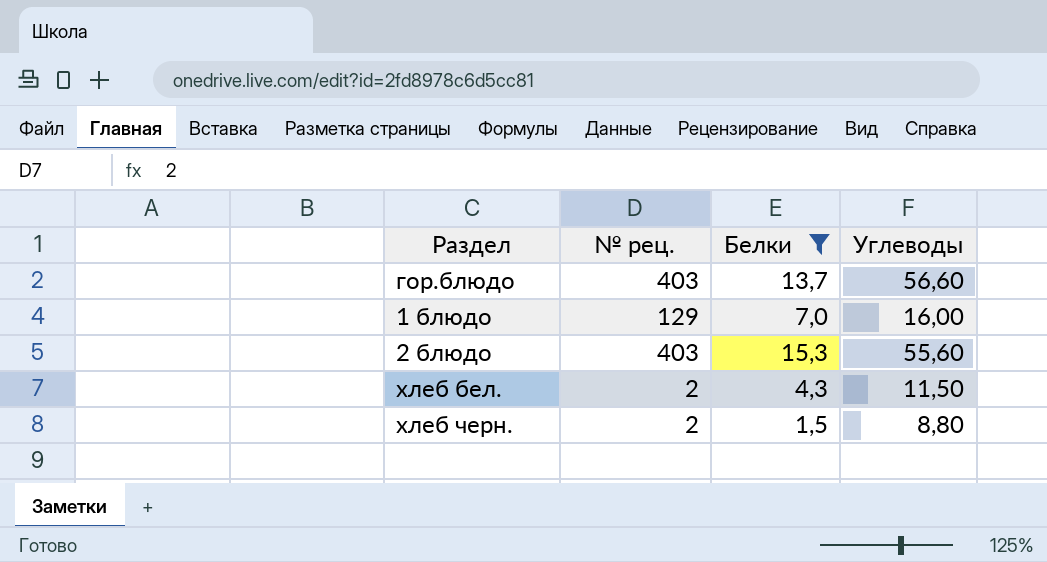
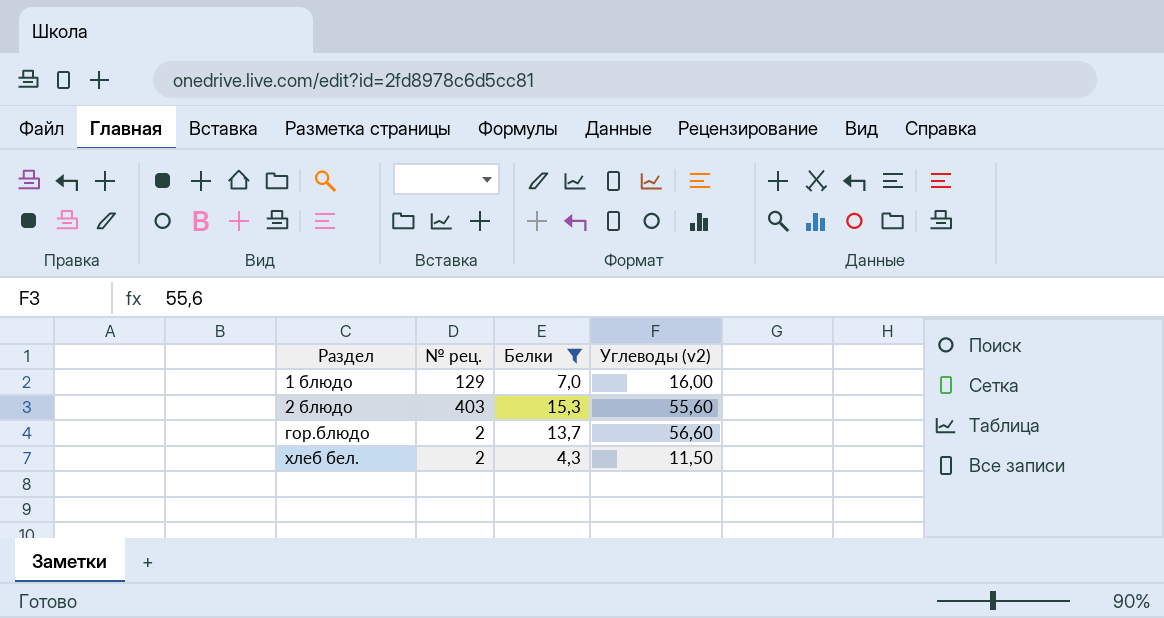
row order: none -> Раздел ascending
column name: Углеводы -> Углеводы (v2)
row хлеб черн.: 2 | 1,5 | 8,80 -> none
гор.блюдо | № рец.: 403 -> 2

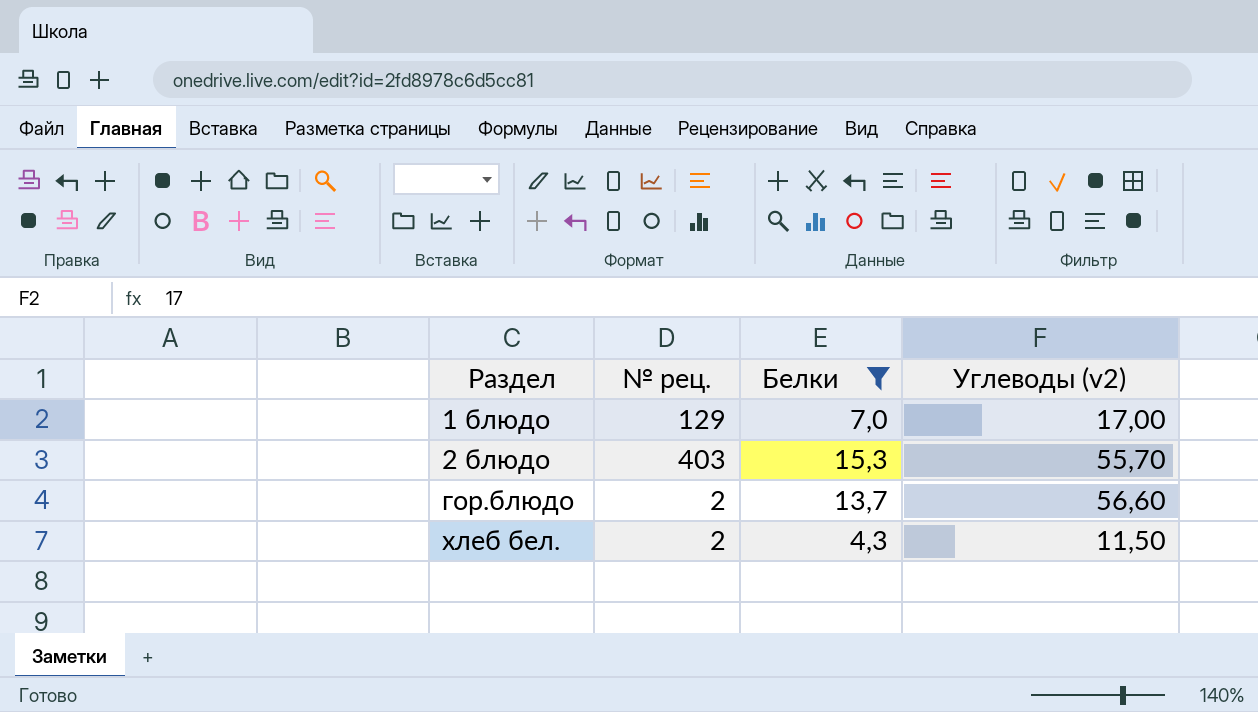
1 блюдо | Углеводы (v2): 16,00 -> 17,00
2 блюдо | Углеводы (v2): 55,60 -> 55,70

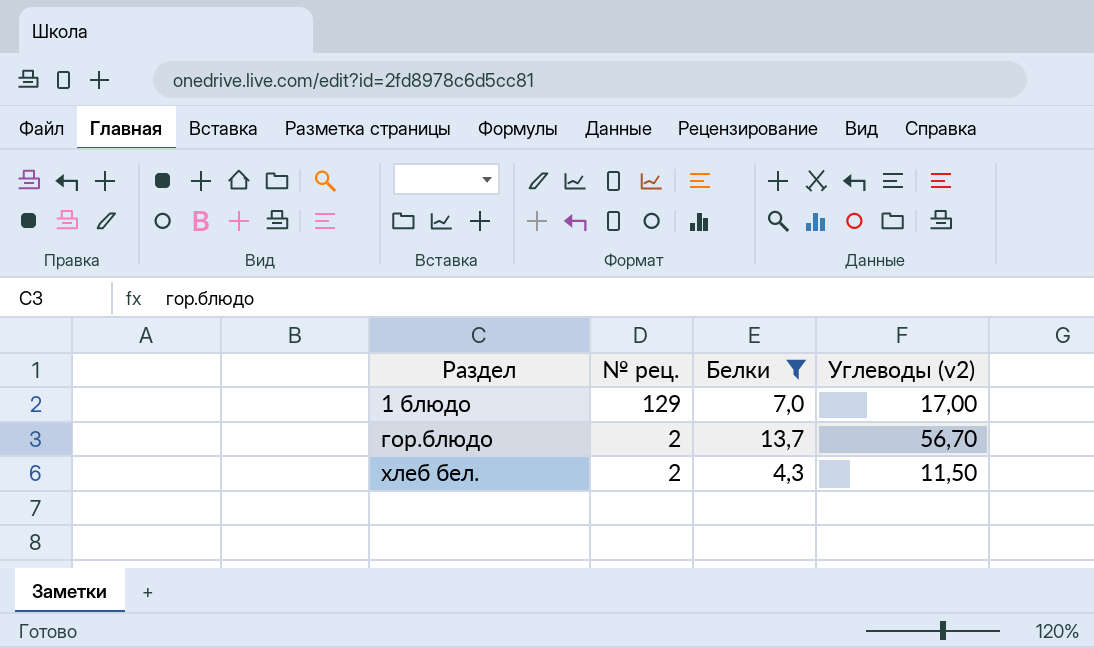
row 2 блюдо: 403 | 15,3 | 55,70 -> none
гор.блюдо | Углеводы (v2): 56,60 -> 56,70

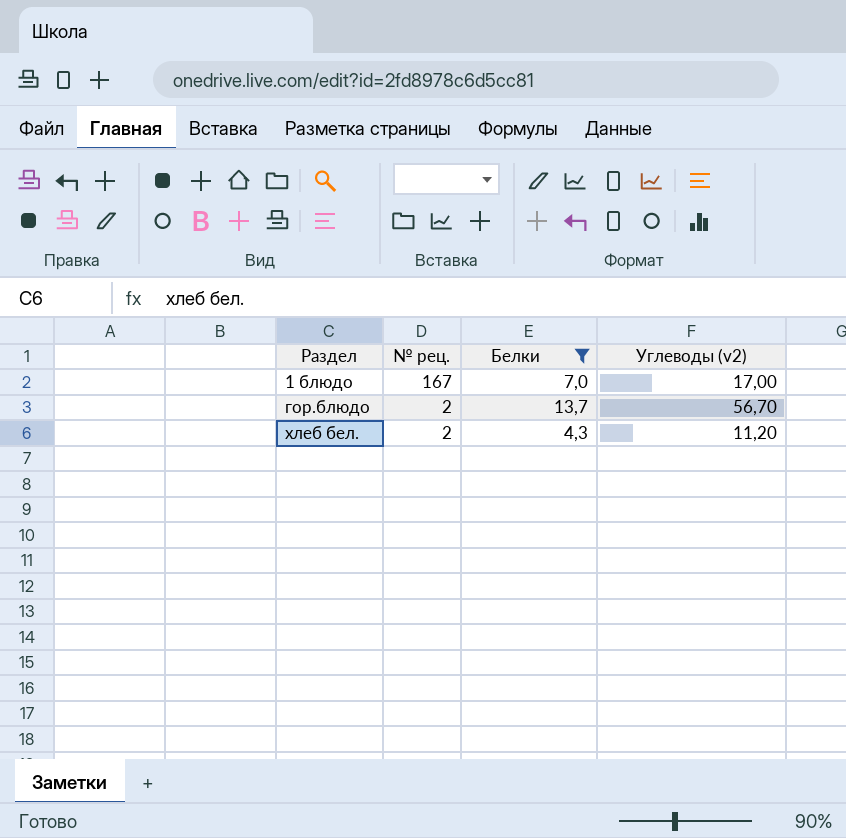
1 блюдо | № рец.: 129 -> 167
хлеб бел. | Углеводы (v2): 11,50 -> 11,20

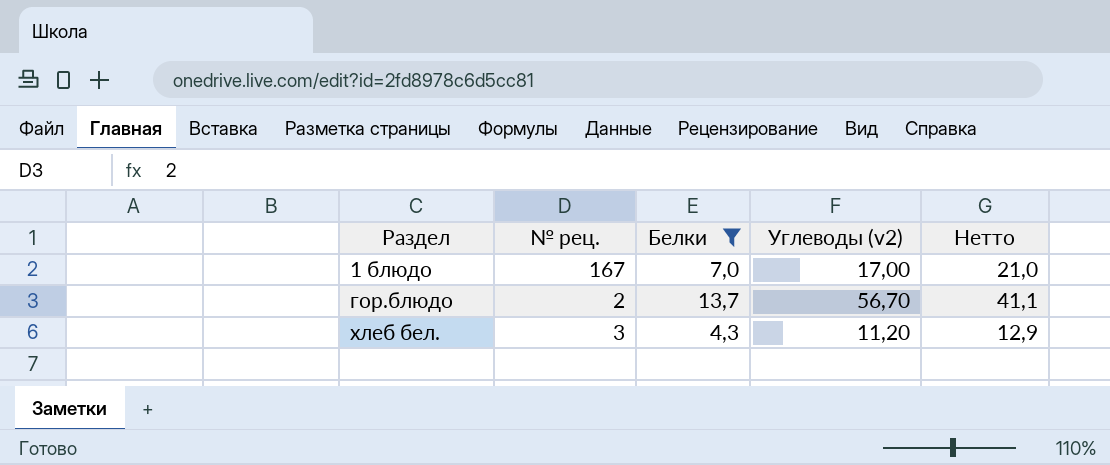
column Нетто | formula: none -> [Белки] * 3
хлеб бел. | № рец.: 2 -> 3

